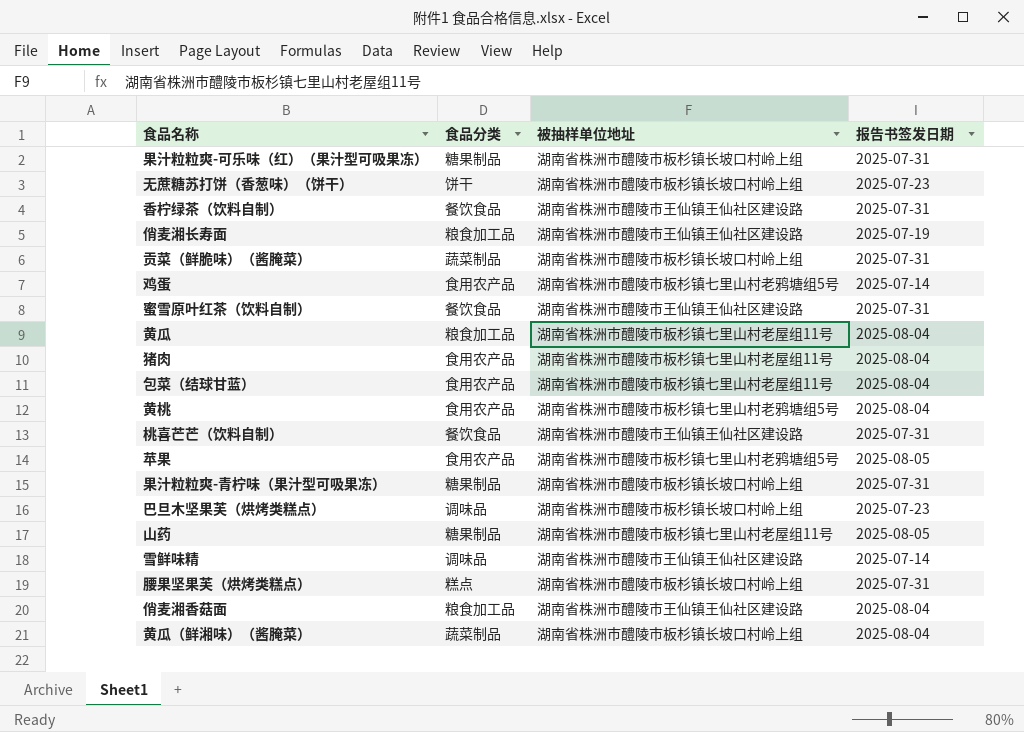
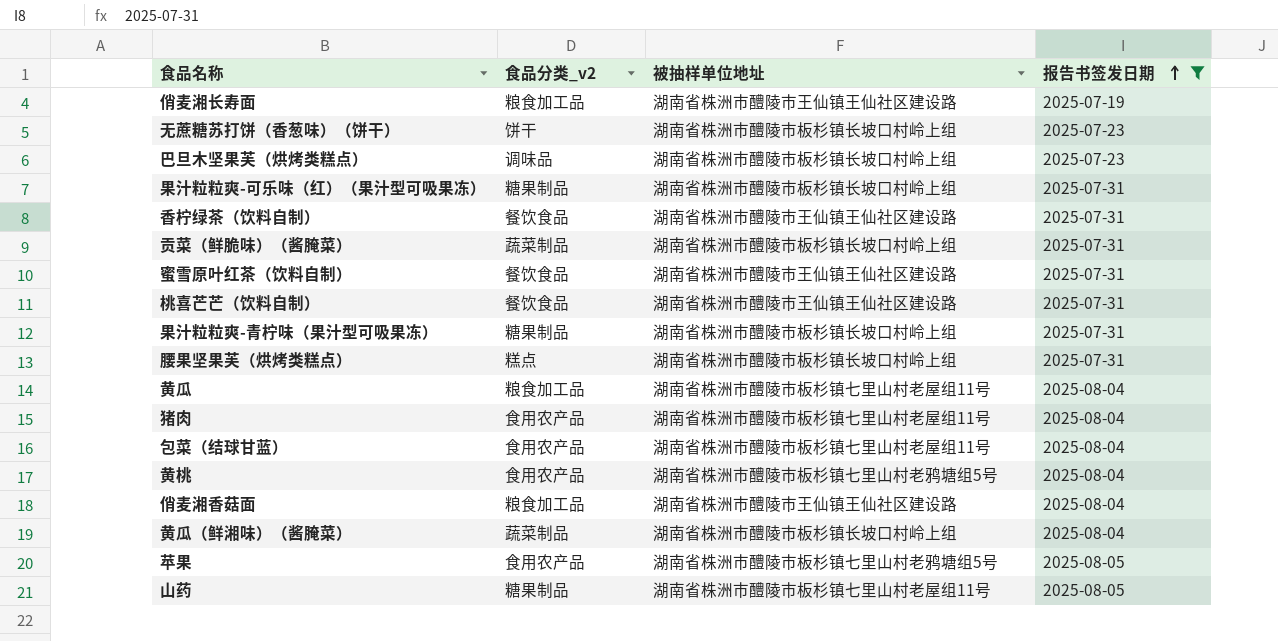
filter: none -> 报告书签发日期 != 2025-07-14
row order: none -> 报告书签发日期 ascending
column name: 食品分类 -> 食品分类_v2

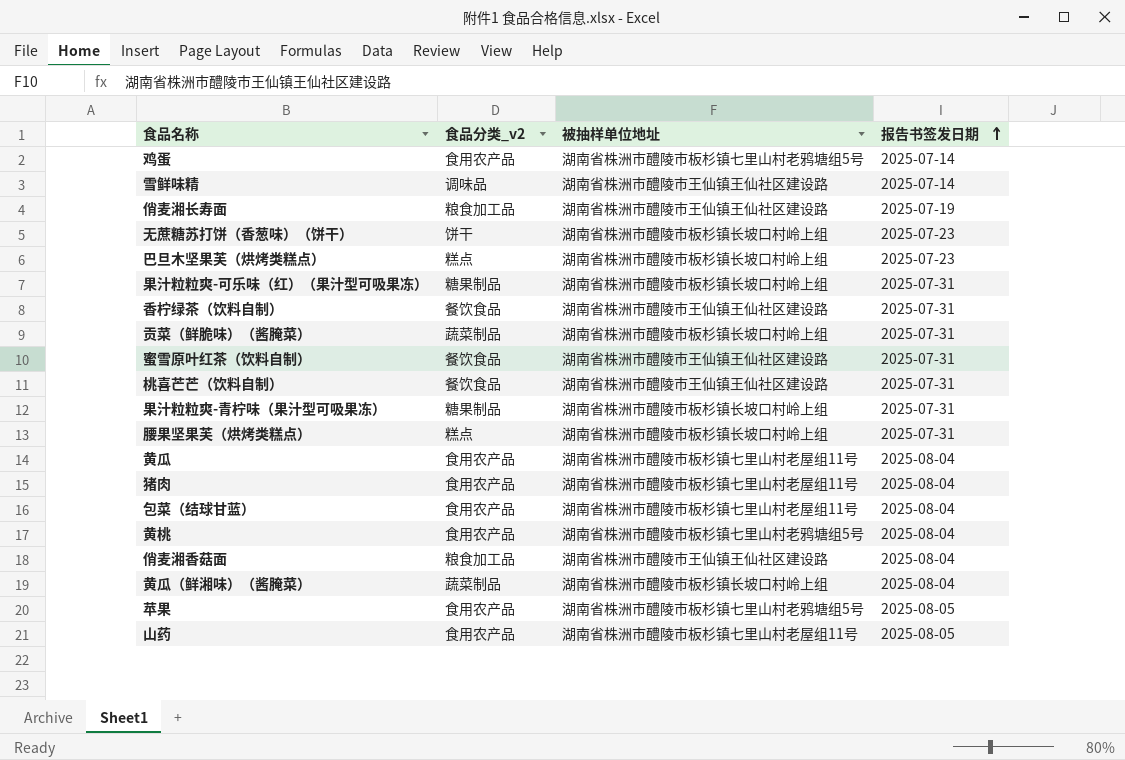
filter: 报告书签发日期 != 2025-07-14 -> none
巴旦木坚果芙（烘烤类糕点） | 食品分类_v2: 调味品 -> 糕点
黄瓜 | 食品分类_v2: 粮食加工品 -> 食用农产品
山药 | 食品分类_v2: 糖果制品 -> 食用农产品

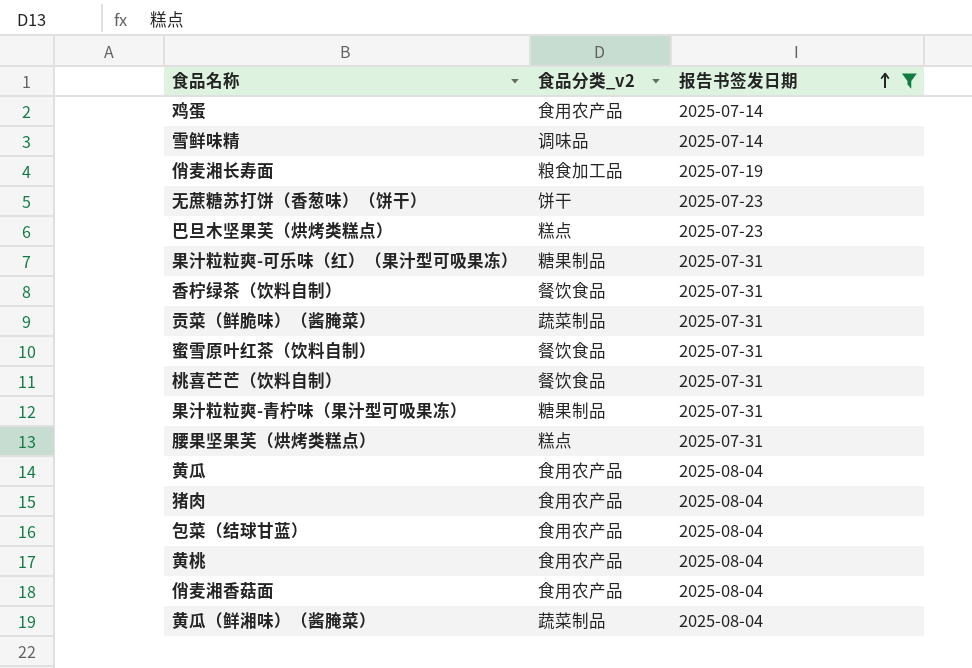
filter: none -> 报告书签发日期 != 2025-08-05
column 被抽样单位地址 | position: 3 -> none
俏麦湘香菇面 | 食品分类_v2: 粮食加工品 -> 食用农产品

